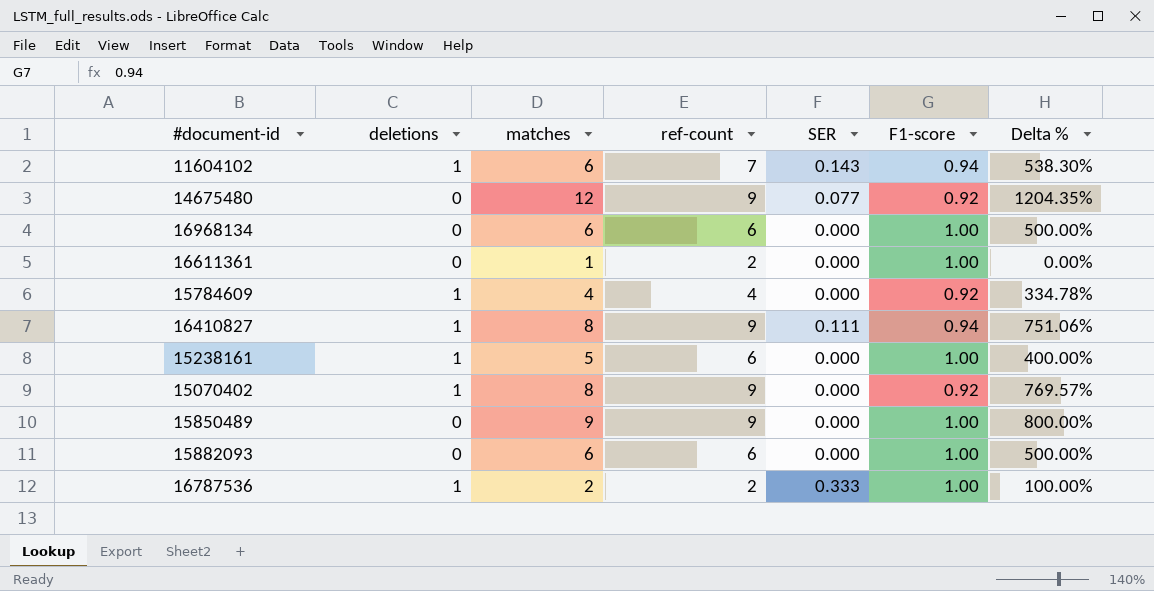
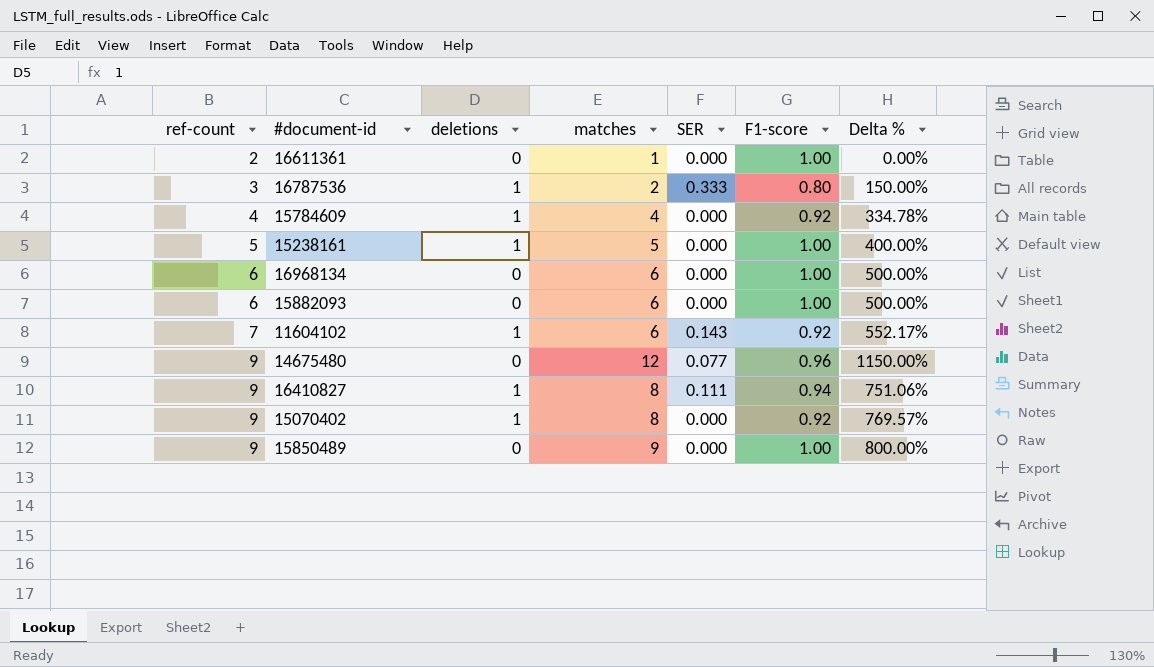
row order: none -> ref-count ascending
column ref-count | position: 4 -> 1
16787536 | ref-count: 2 -> 3
16787536 | F1-score: 1.00 -> 0.80
16787536 | Delta %: 100.00% -> 150.00%
15238161 | ref-count: 6 -> 5
11604102 | F1-score: 0.94 -> 0.92
11604102 | Delta %: 538.30% -> 552.17%
14675480 | F1-score: 0.92 -> 0.96
14675480 | Delta %: 1204.35% -> 1150.00%

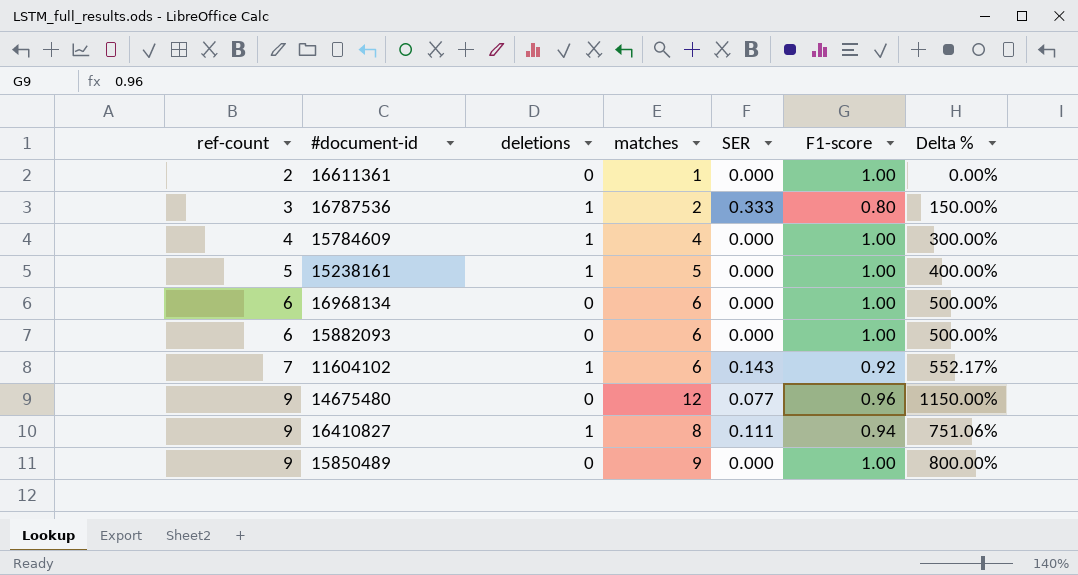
row 15070402: 9 | 1 | 8 | 0.000 | 0.92 | 769.57% -> none
15784609 | F1-score: 0.92 -> 1.00
15784609 | Delta %: 334.78% -> 300.00%

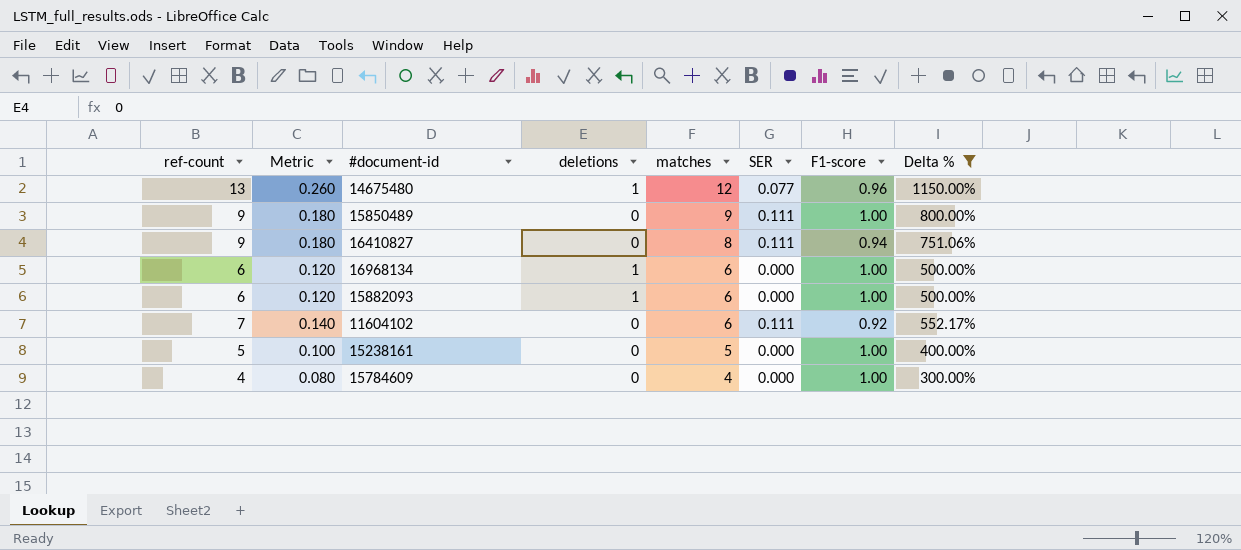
filter: none -> Delta % >= 300.00%
row order: ref-count ascending -> matches descending
column Metric | formula: none -> [ref-count] * 0.02
14675480 | ref-count: 9 -> 13
14675480 | deletions: 0 -> 1
15850489 | SER: 0.000 -> 0.111
16410827 | deletions: 1 -> 0
16968134 | deletions: 0 -> 1
15882093 | deletions: 0 -> 1
11604102 | deletions: 1 -> 0
11604102 | SER: 0.143 -> 0.111
15238161 | deletions: 1 -> 0
15784609 | deletions: 1 -> 0

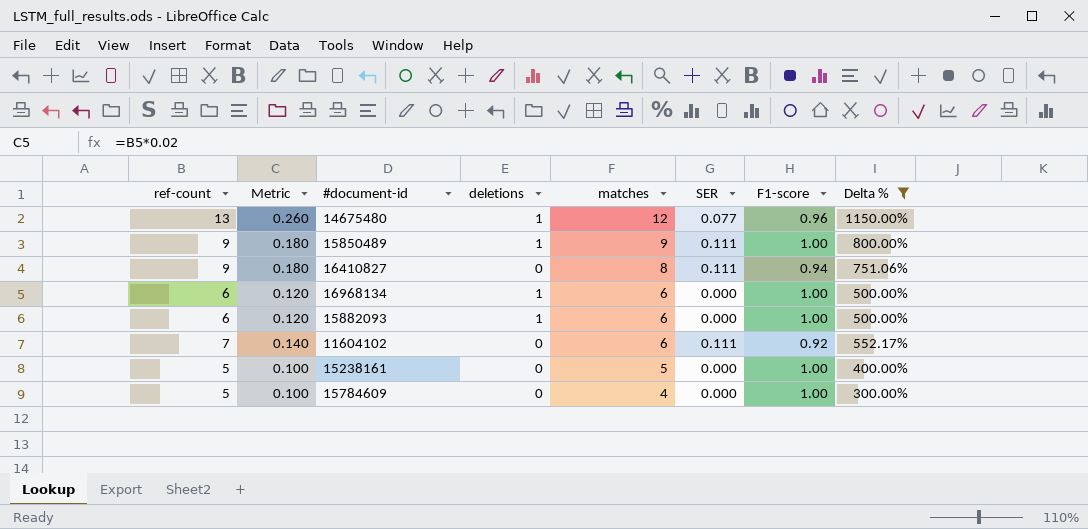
15850489 | deletions: 0 -> 1
15784609 | ref-count: 4 -> 5
15784609 | Metric: 0.080 -> 0.100

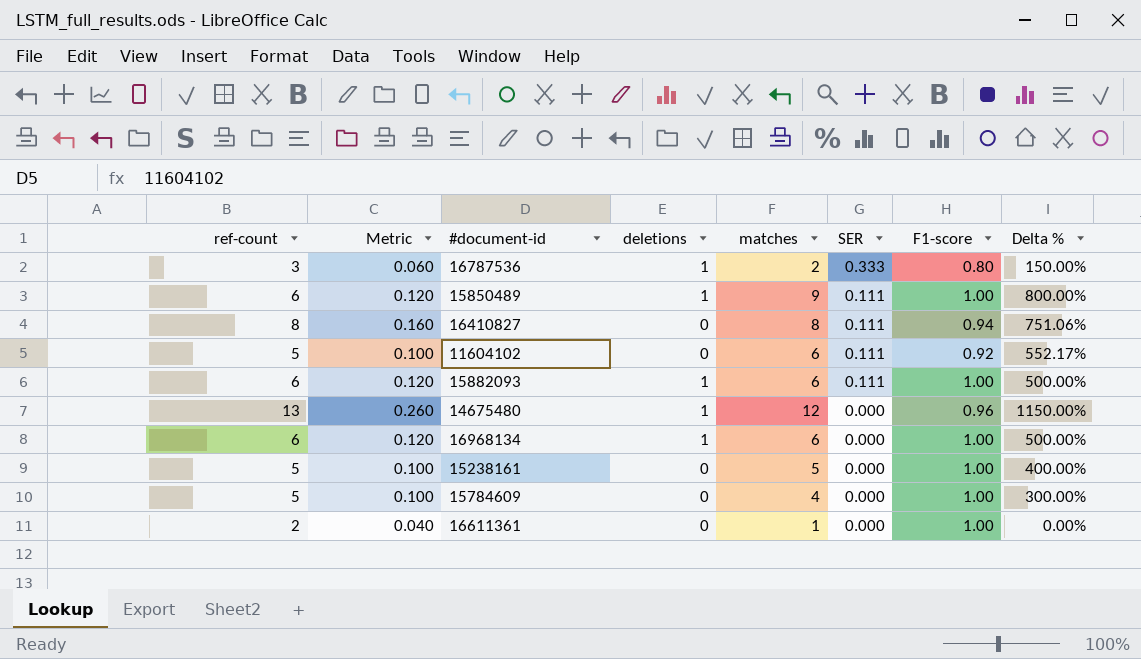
filter: Delta % >= 300.00% -> none
row order: matches descending -> SER descending
15850489 | ref-count: 9 -> 6
15850489 | Metric: 0.180 -> 0.120
16410827 | ref-count: 9 -> 8
16410827 | Metric: 0.180 -> 0.160
11604102 | ref-count: 7 -> 5
11604102 | Metric: 0.140 -> 0.100
15882093 | SER: 0.000 -> 0.111
14675480 | SER: 0.077 -> 0.000

